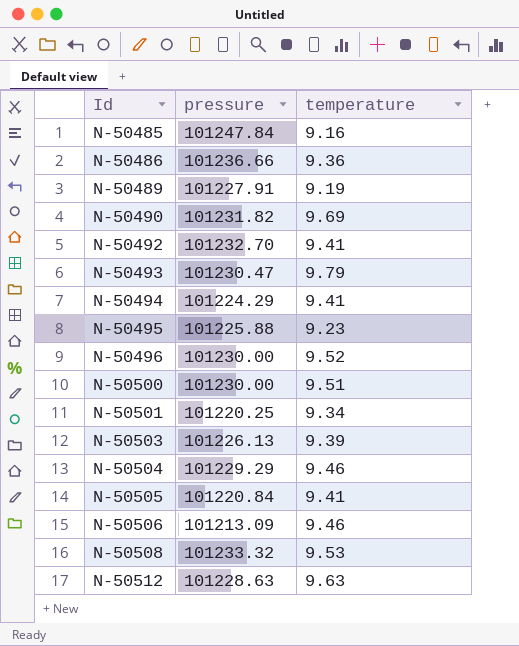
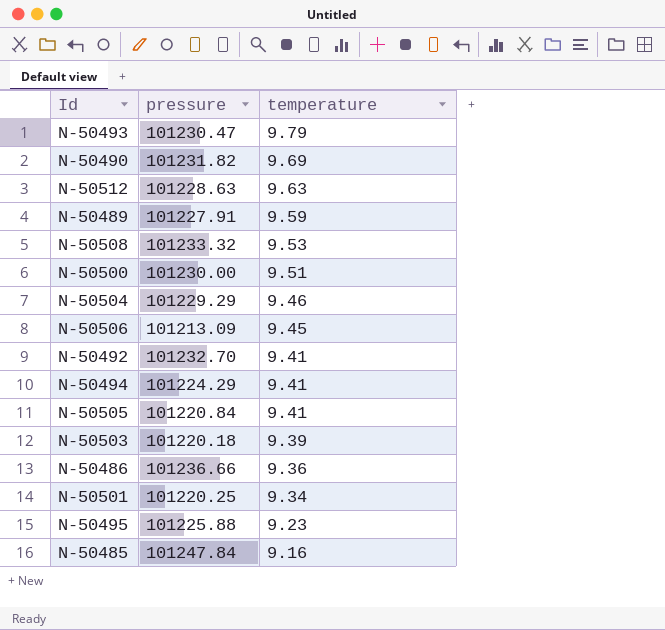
row order: Id ascending -> temperature descending
row N-50496: 101230.00 | 9.52 -> none
N-50489 | temperature: 9.19 -> 9.59
N-50506 | temperature: 9.46 -> 9.45
N-50503 | pressure: 101226.13 -> 101220.18

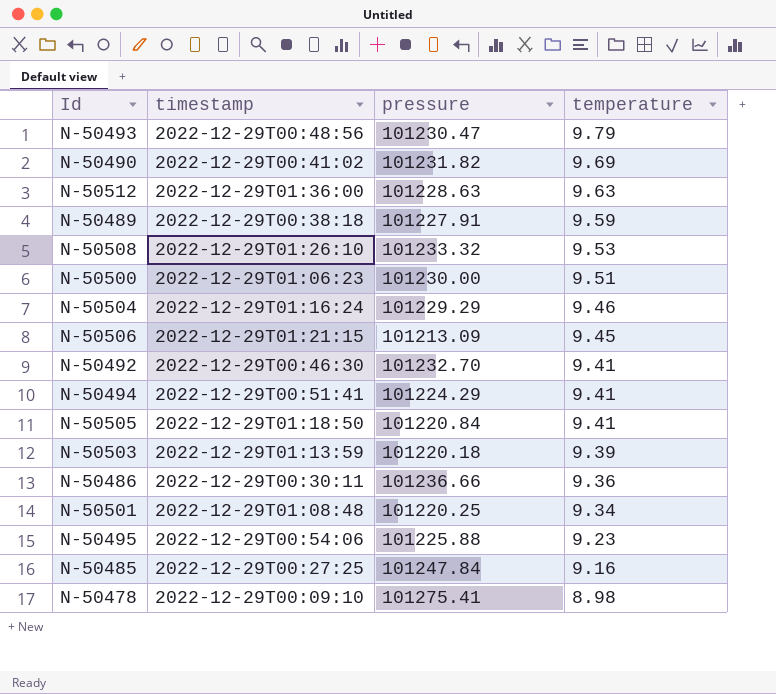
column timestamp | position: none -> 2
row N-50478: none -> 2022-12-29T00:09:10 | 101275.41 | 8.98

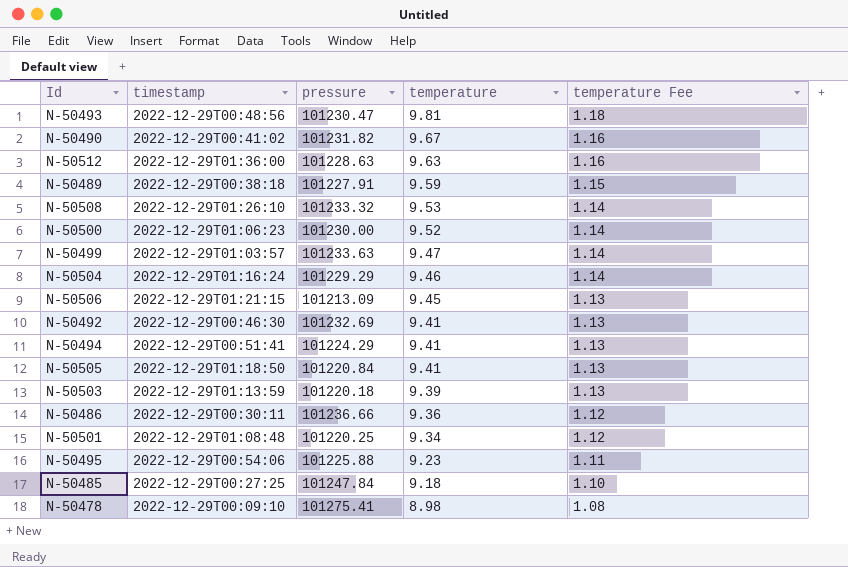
column temperature Fee | formula: none -> [temperature] * 0.12
N-50493 | temperature: 9.79 -> 9.81
N-50490 | temperature: 9.69 -> 9.67
N-50500 | temperature: 9.51 -> 9.52
row N-50499: none -> 2022-12-29T01:03:57 | 101233.63 | 9.47 | 1.14
N-50492 | pressure: 101232.70 -> 101232.69
N-50485 | temperature: 9.16 -> 9.18

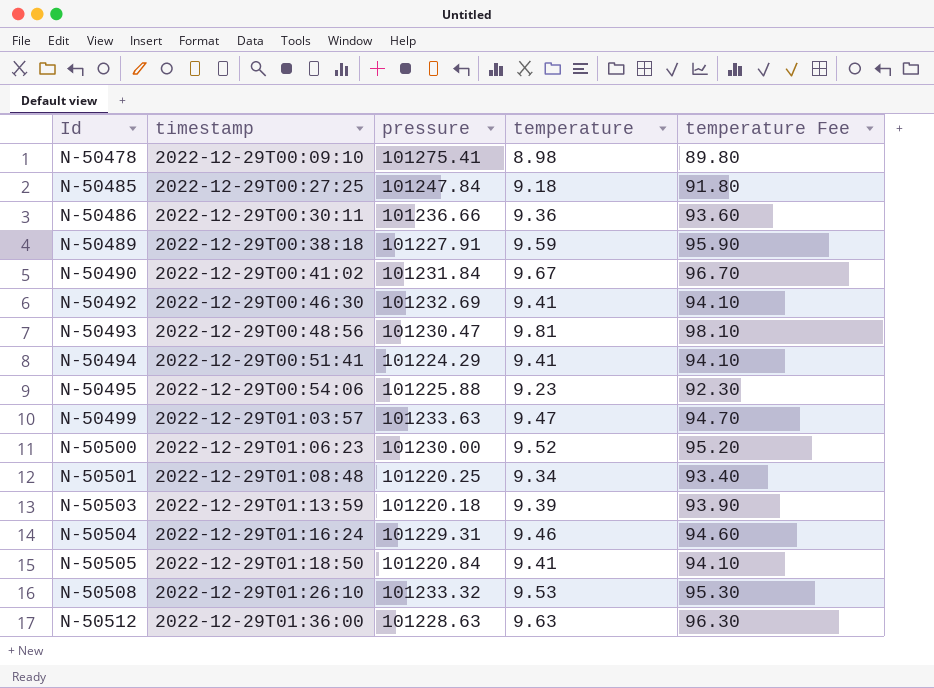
row order: temperature descending -> Id ascending
column temperature Fee | formula: [temperature] * 0.12 -> [temperature] * 10
row N-50506: 2022-12-29T01:21:15 | 101213.09 | 9.45 | 1.13 -> none
N-50490 | pressure: 101231.82 -> 101231.84
N-50504 | pressure: 101229.29 -> 101229.31

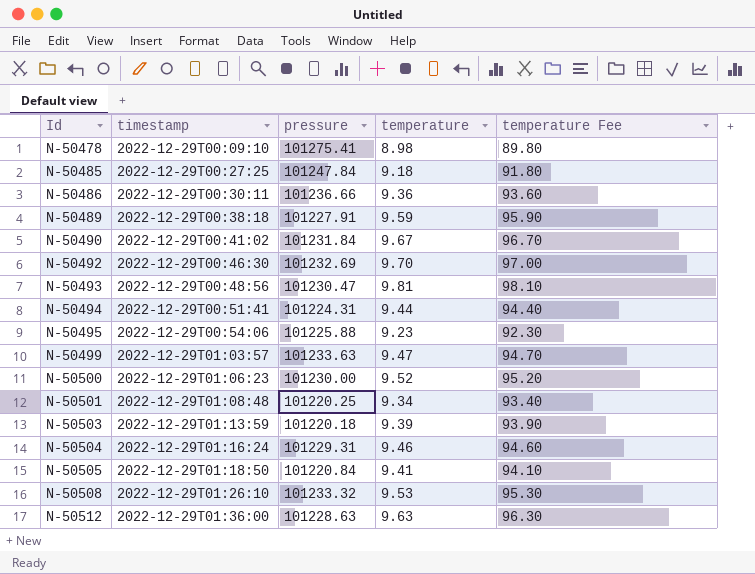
N-50492 | temperature: 9.41 -> 9.70
N-50492 | temperature Fee: 94.10 -> 97.00
N-50494 | pressure: 101224.29 -> 101224.31
N-50494 | temperature: 9.41 -> 9.44
N-50494 | temperature Fee: 94.10 -> 94.40

